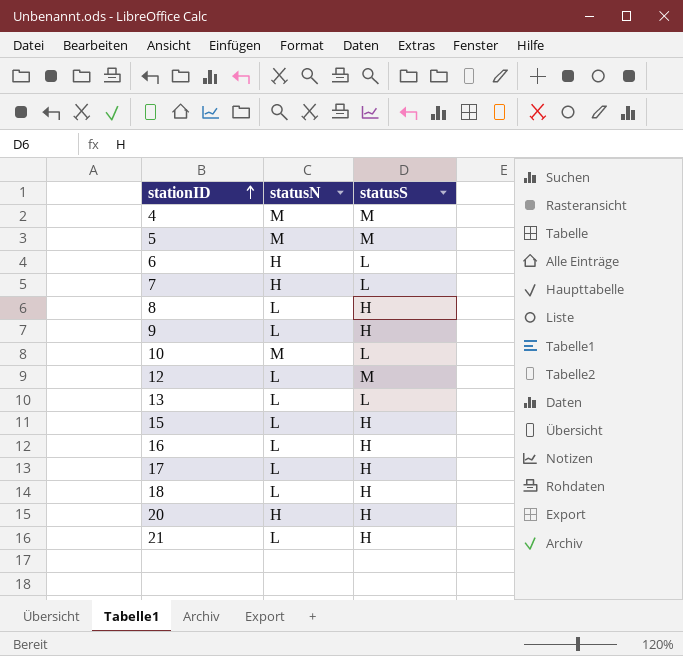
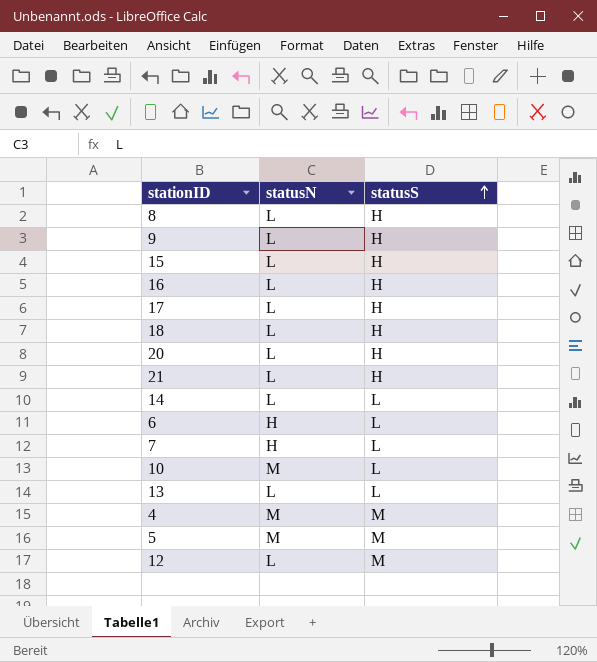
row order: stationID ascending -> statusS ascending
20 | statusN: H -> L
row 14: none -> L | L

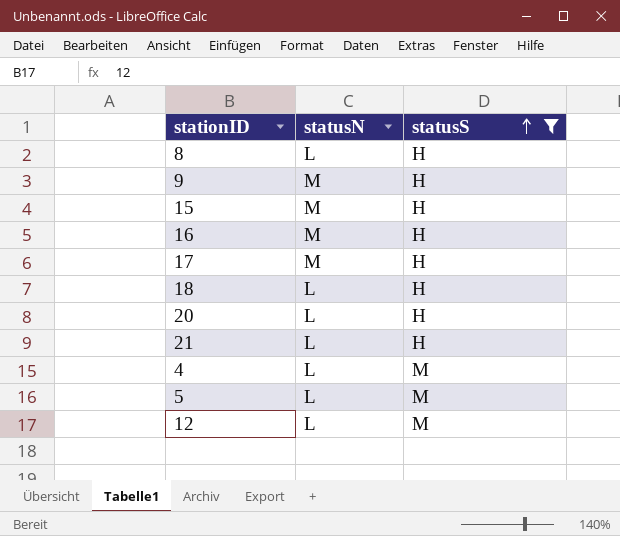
filter: none -> statusS != L
9 | statusN: L -> M
15 | statusN: L -> M
16 | statusN: L -> M
17 | statusN: L -> M
4 | statusN: M -> L
5 | statusN: M -> L

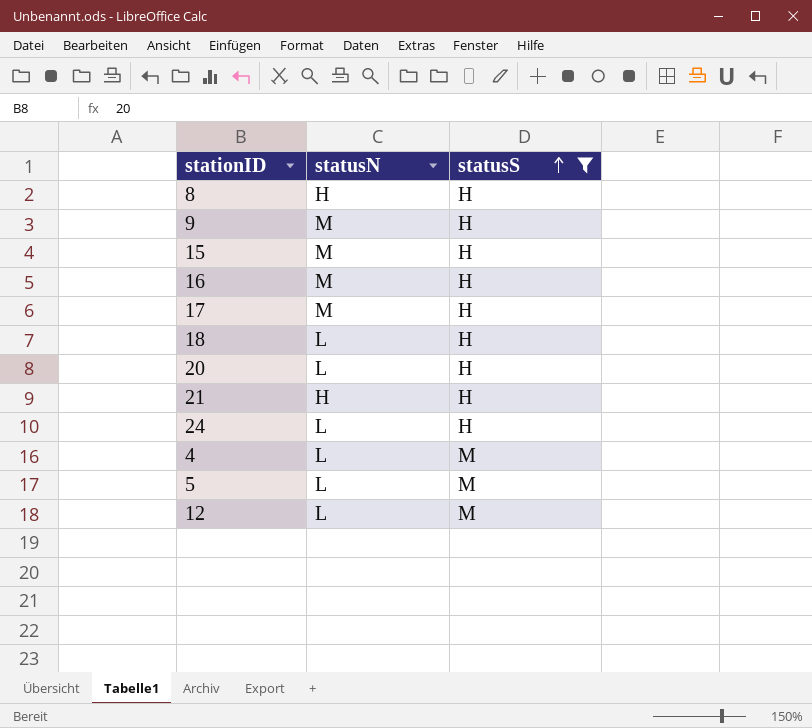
8 | statusN: L -> H
21 | statusN: L -> H
row 24: none -> L | H

